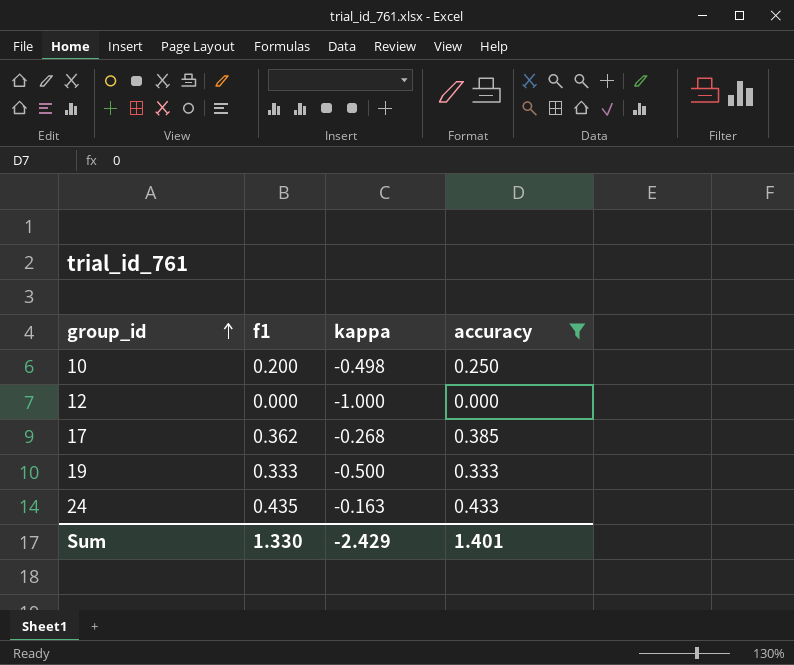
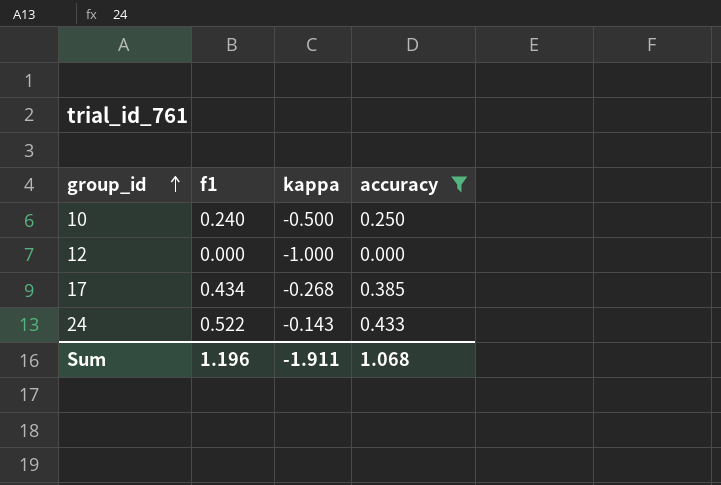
row 19: 0.333 | -0.500 | 0.333 -> none
10 | f1: 0.200 -> 0.240
10 | kappa: -0.498 -> -0.500
17 | f1: 0.362 -> 0.434
24 | f1: 0.435 -> 0.522
24 | kappa: -0.163 -> -0.143
Sum | f1: 1.330 -> 1.196
Sum | kappa: -2.429 -> -1.911
Sum | accuracy: 1.401 -> 1.068

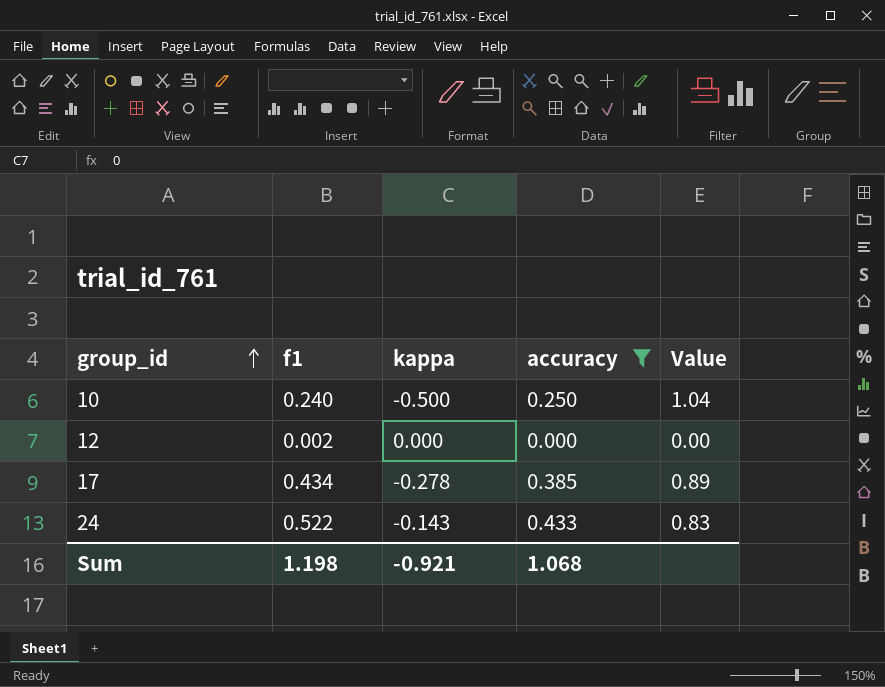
column Value | formula: none -> [accuracy] / [f1]
12 | f1: 0.000 -> 0.002
12 | kappa: -1.000 -> 0.000
17 | kappa: -0.268 -> -0.278
Sum | f1: 1.196 -> 1.198
Sum | kappa: -1.911 -> -0.921

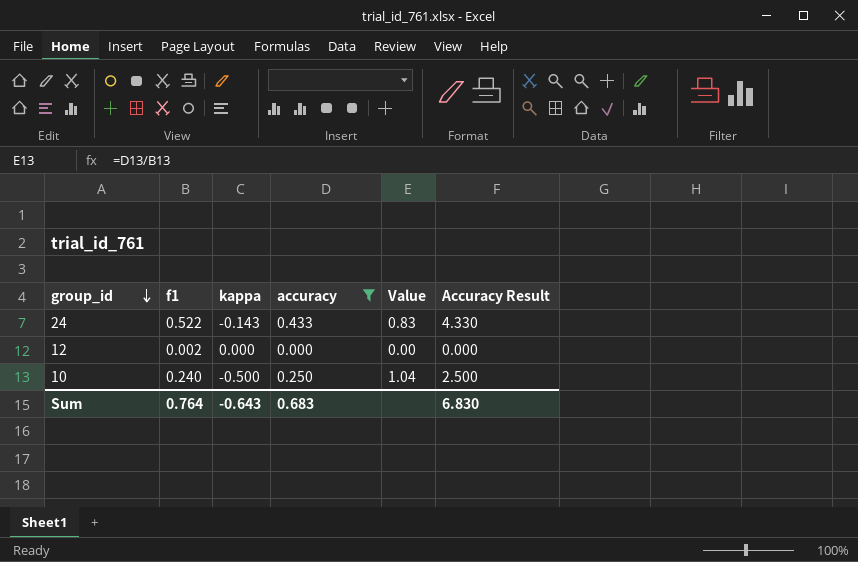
row order: group_id ascending -> group_id descending
column Accuracy Result | formula: none -> [accuracy] * 10
row 17: 0.434 | -0.278 | 0.385 | 0.89 -> none
Sum | f1: 1.198 -> 0.764
Sum | kappa: -0.921 -> -0.643
Sum | accuracy: 1.068 -> 0.683

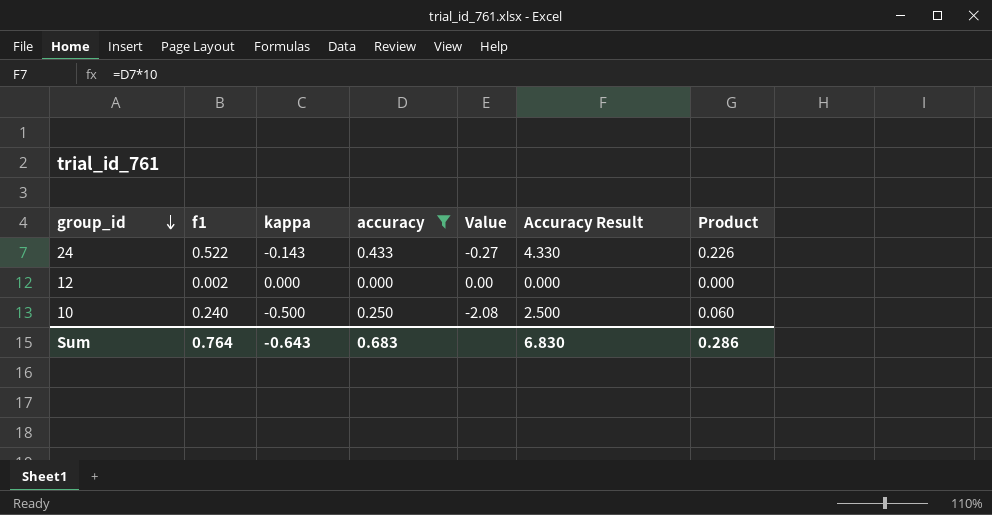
column Value | formula: [accuracy] / [f1] -> [kappa] / [f1]
column Product | formula: none -> [f1] * [accuracy]

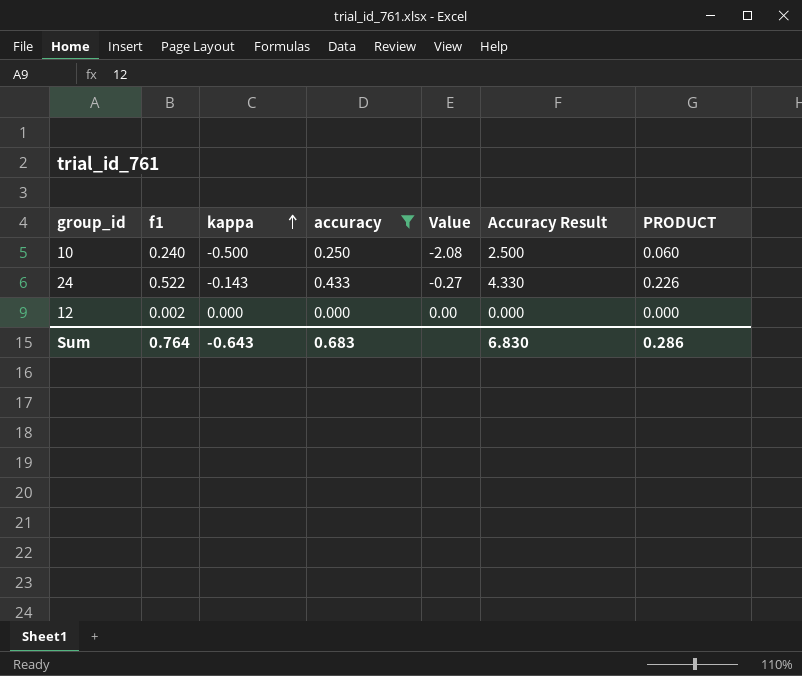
row order: group_id descending -> kappa ascending
column name: Product -> PRODUCT

